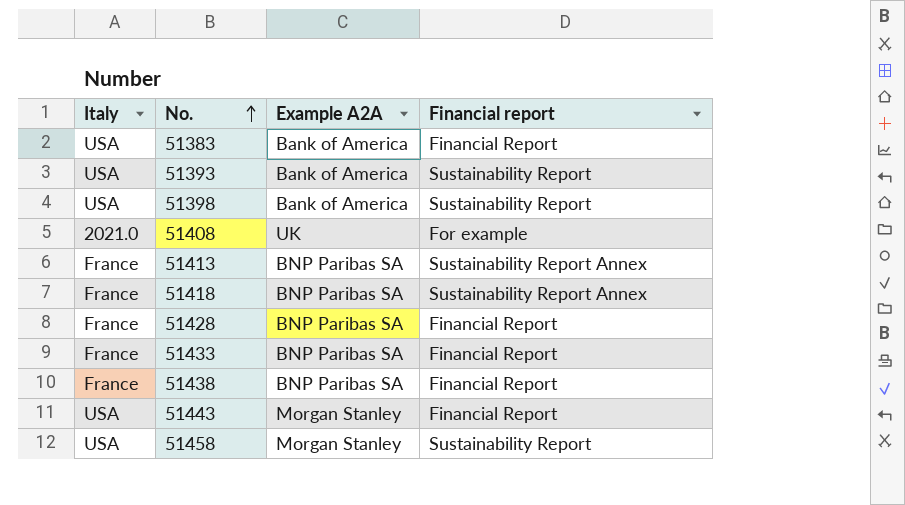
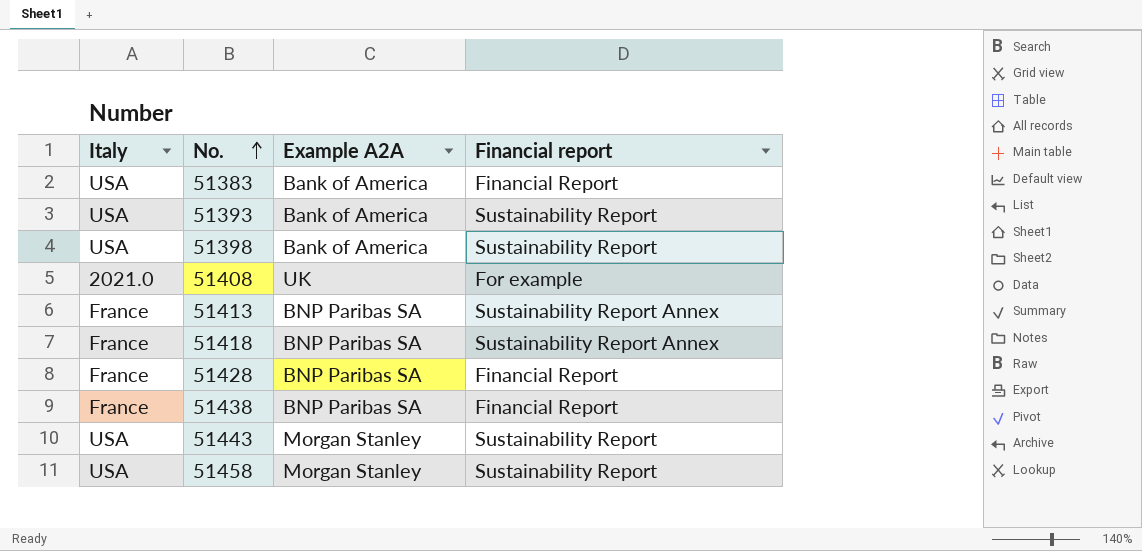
row 51433: France | BNP Paribas SA | Financial Report -> none
51443 | Financial report: Financial Report -> Sustainability Report

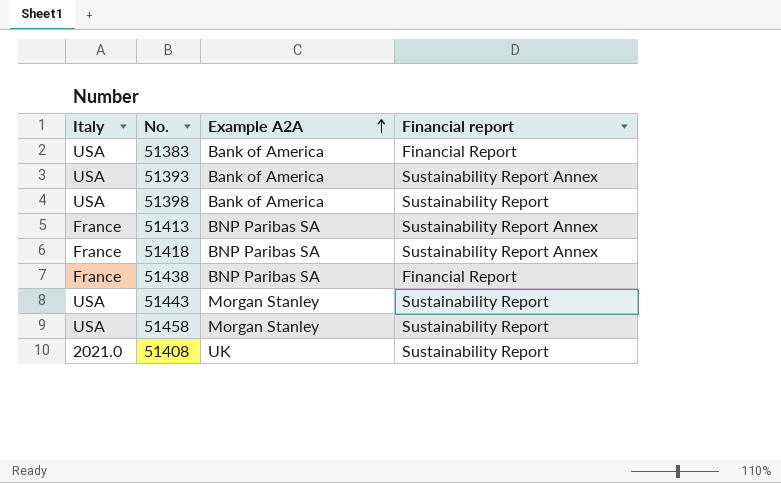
row order: No. ascending -> Example A2A ascending
row 51428: France | BNP Paribas SA | Financial Report -> none
51393 | Financial report: Sustainability Report -> Sustainability Report Annex
51408 | Financial report: For example -> Sustainability Report

